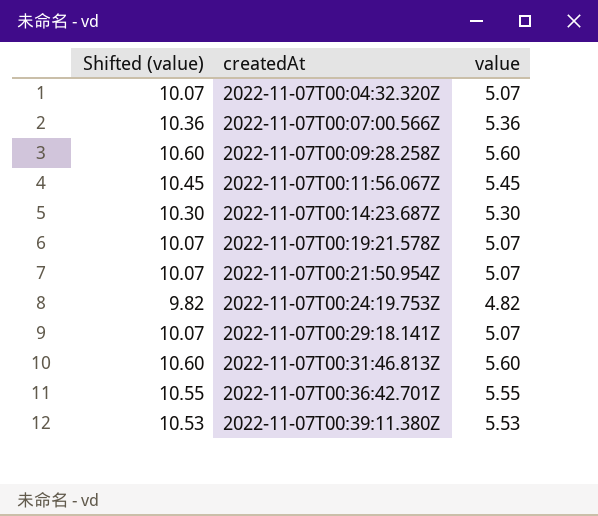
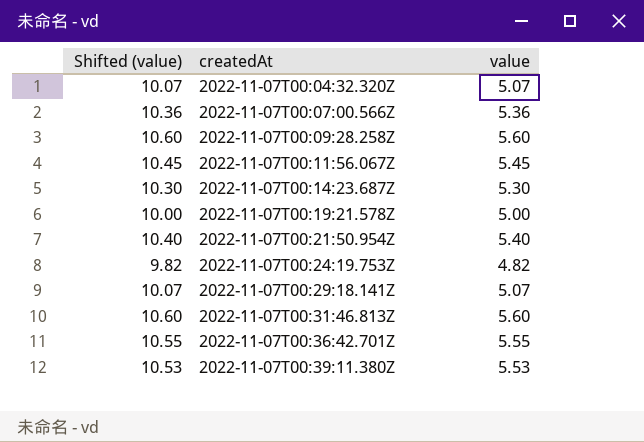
2022-11-07T00:19:21.578Z | Shifted (value): 10.07 -> 10.00
2022-11-07T00:19:21.578Z | value: 5.07 -> 5.00
2022-11-07T00:21:50.954Z | Shifted (value): 10.07 -> 10.40
2022-11-07T00:21:50.954Z | value: 5.07 -> 5.40

